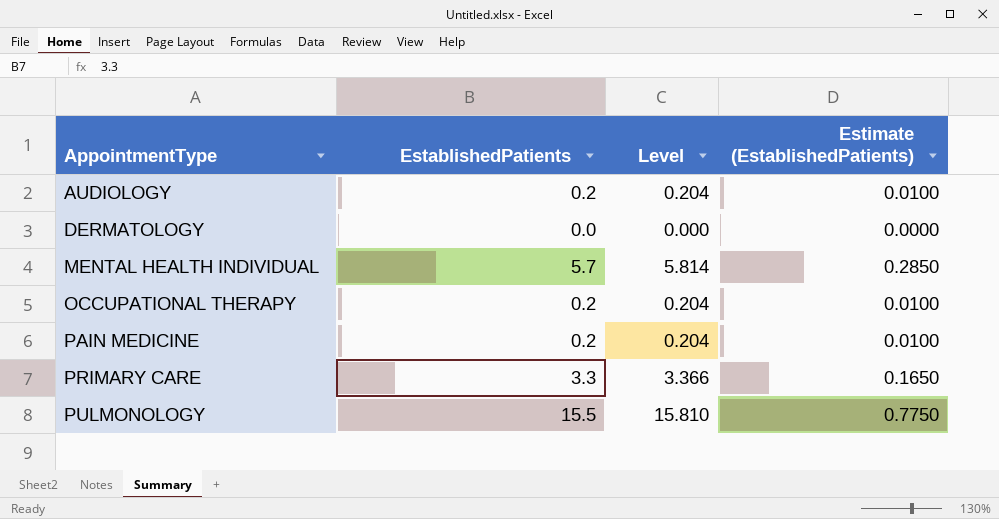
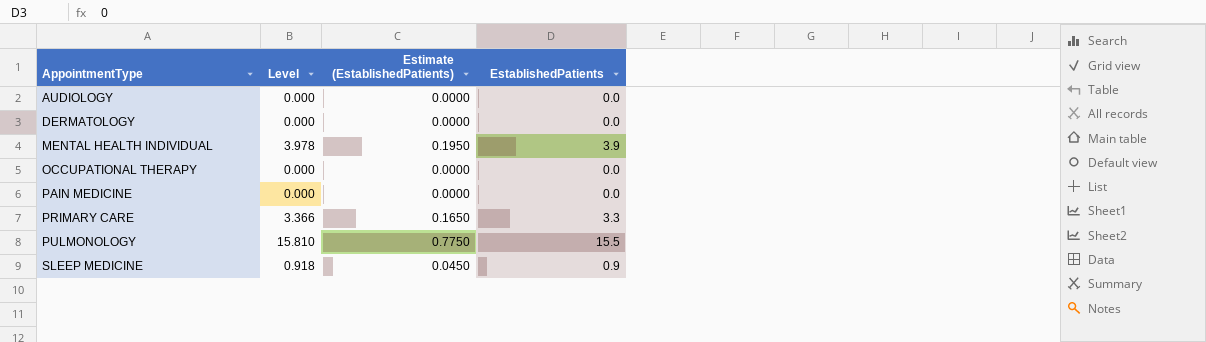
column EstablishedPatients | position: 2 -> 4
AUDIOLOGY | Level: 0.204 -> 0.000
AUDIOLOGY | Estimate (EstablishedPatients): 0.0100 -> 0.0000
AUDIOLOGY | EstablishedPatients: 0.2 -> 0.0
MENTAL HEALTH INDIVIDUAL | Level: 5.814 -> 3.978
MENTAL HEALTH INDIVIDUAL | Estimate (EstablishedPatients): 0.2850 -> 0.1950
MENTAL HEALTH INDIVIDUAL | EstablishedPatients: 5.7 -> 3.9
OCCUPATIONAL THERAPY | Level: 0.204 -> 0.000
OCCUPATIONAL THERAPY | Estimate (EstablishedPatients): 0.0100 -> 0.0000
OCCUPATIONAL THERAPY | EstablishedPatients: 0.2 -> 0.0
PAIN MEDICINE | Level: 0.204 -> 0.000
PAIN MEDICINE | Estimate (EstablishedPatients): 0.0100 -> 0.0000
PAIN MEDICINE | EstablishedPatients: 0.2 -> 0.0
row SLEEP MEDICINE: none -> 0.918 | 0.0450 | 0.9

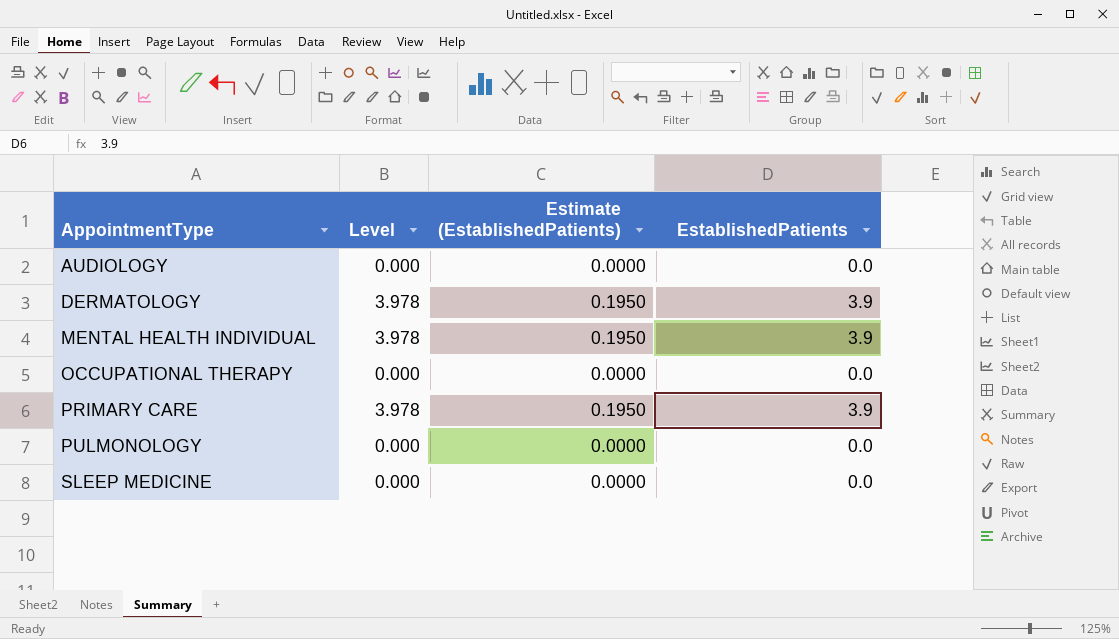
row PAIN MEDICINE: 0.000 | 0.0000 | 0.0 -> none
DERMATOLOGY | Level: 0.000 -> 3.978
DERMATOLOGY | Estimate (EstablishedPatients): 0.0000 -> 0.1950
DERMATOLOGY | EstablishedPatients: 0.0 -> 3.9
PRIMARY CARE | Level: 3.366 -> 3.978
PRIMARY CARE | Estimate (EstablishedPatients): 0.1650 -> 0.1950
PRIMARY CARE | EstablishedPatients: 3.3 -> 3.9
PULMONOLOGY | Level: 15.810 -> 0.000
PULMONOLOGY | Estimate (EstablishedPatients): 0.7750 -> 0.0000
PULMONOLOGY | EstablishedPatients: 15.5 -> 0.0
SLEEP MEDICINE | Level: 0.918 -> 0.000
SLEEP MEDICINE | Estimate (EstablishedPatients): 0.0450 -> 0.0000
SLEEP MEDICINE | EstablishedPatients: 0.9 -> 0.0

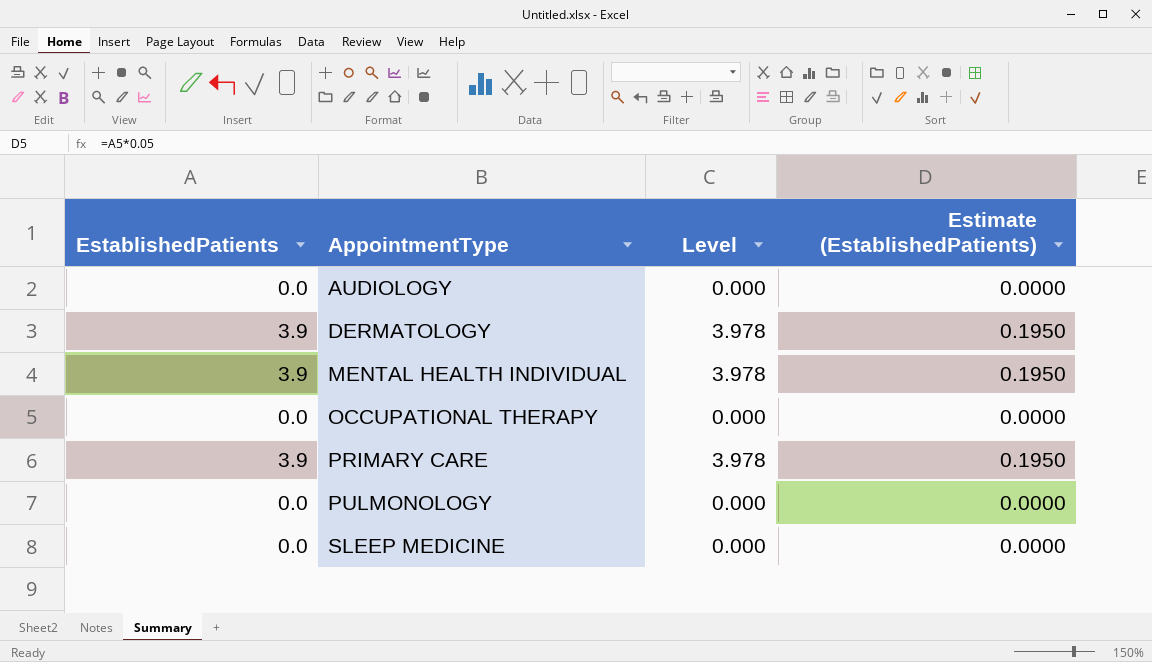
column EstablishedPatients | position: 4 -> 1

